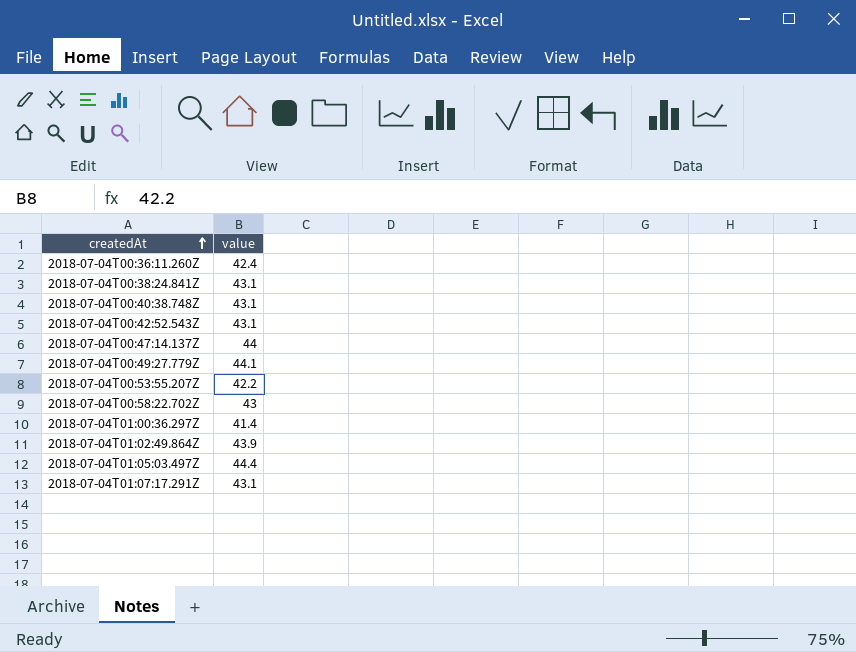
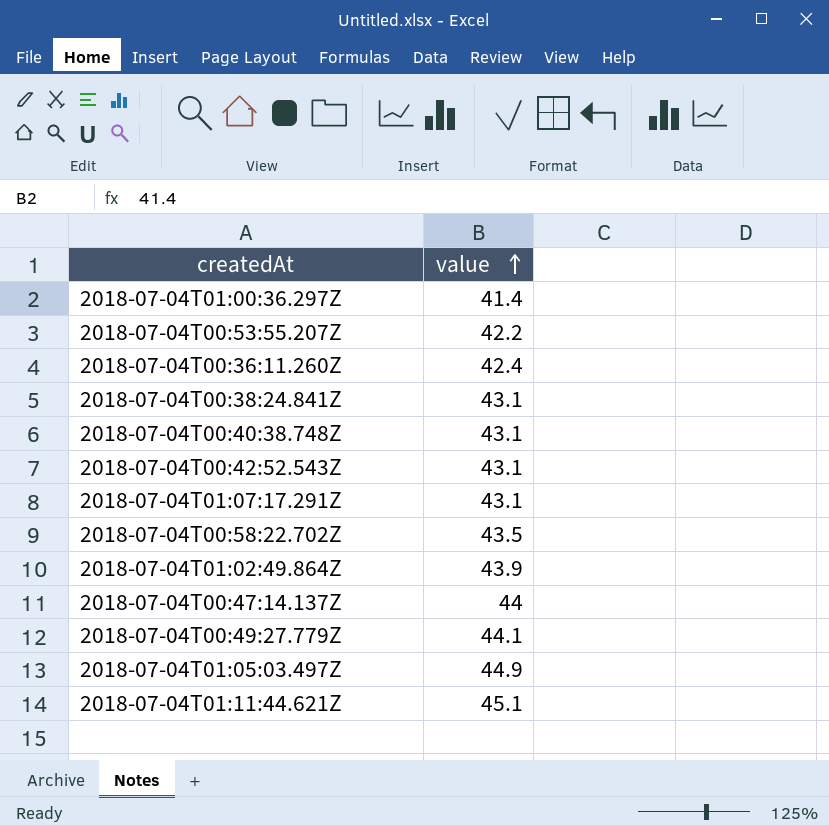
row order: createdAt ascending -> value ascending
2018-07-04T00:58:22.702Z | value: 43 -> 43.5
2018-07-04T01:05:03.497Z | value: 44.4 -> 44.9
row 2018-07-04T01:11:44.621Z: none -> 45.1

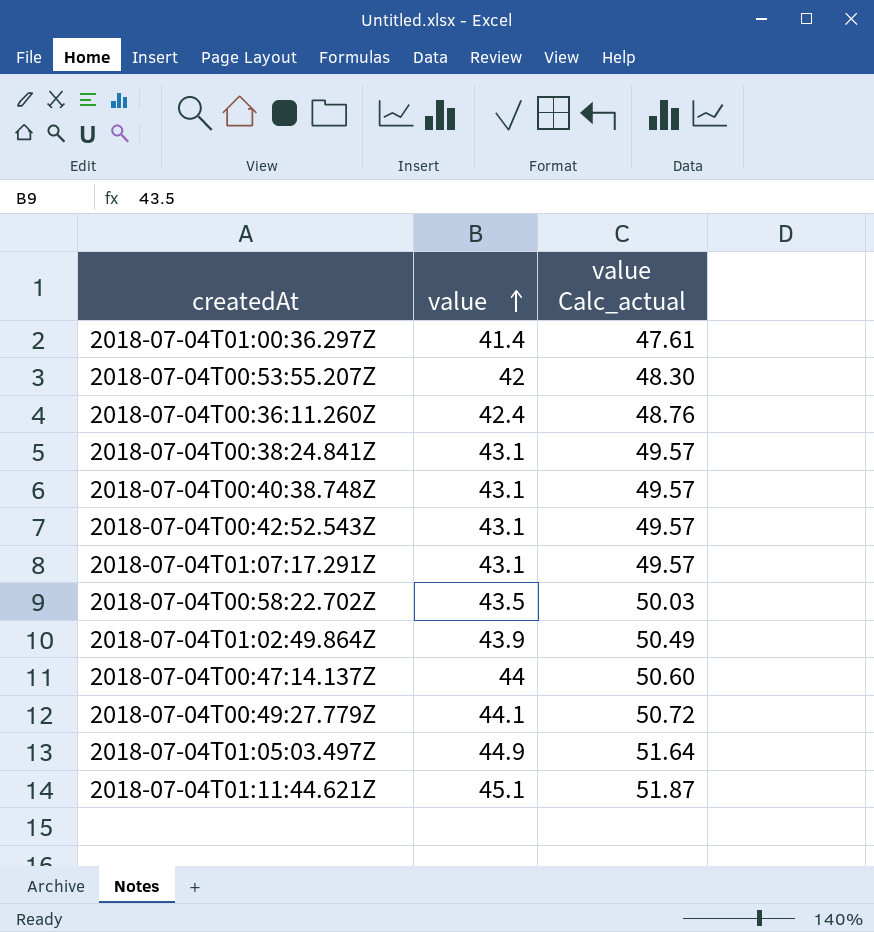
column value Calc_actual | formula: none -> [value] * 1.15
2018-07-04T00:53:55.207Z | value: 42.2 -> 42

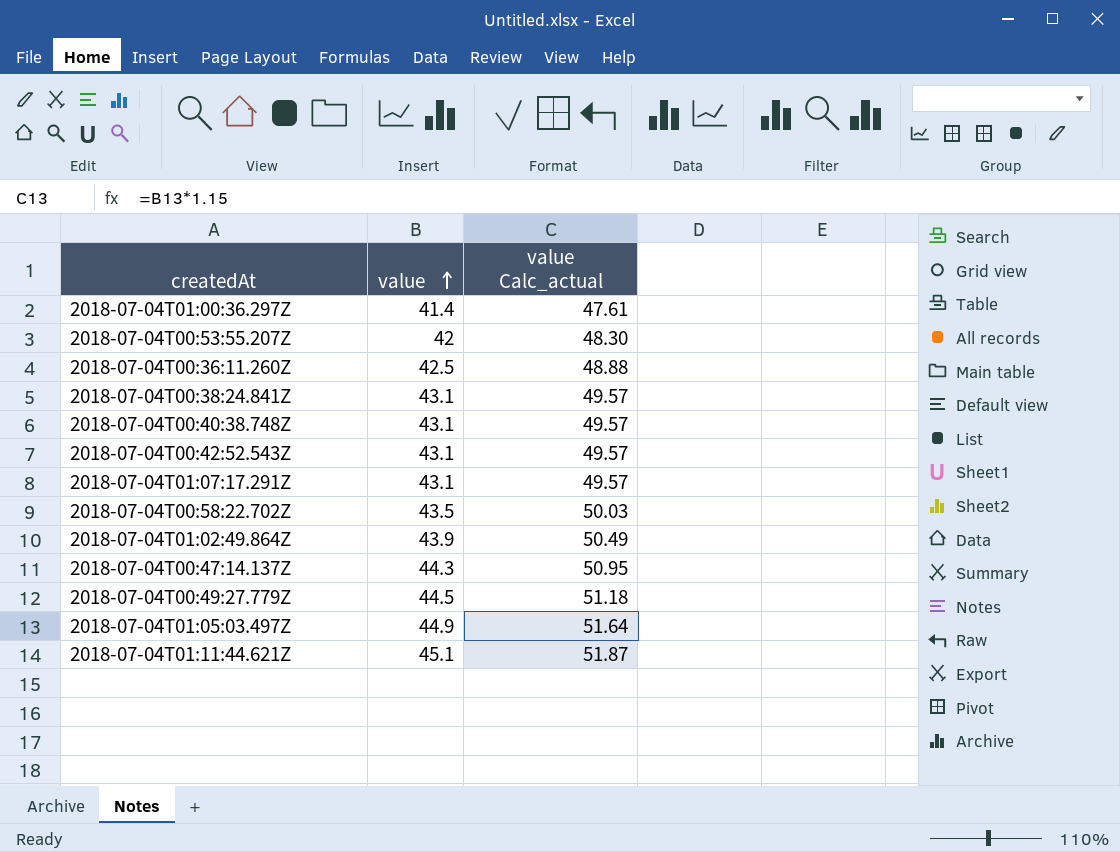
2018-07-04T00:36:11.260Z | value: 42.4 -> 42.5
2018-07-04T00:36:11.260Z | value Calc_actual: 48.76 -> 48.88
2018-07-04T00:47:14.137Z | value: 44 -> 44.3
2018-07-04T00:47:14.137Z | value Calc_actual: 50.60 -> 50.95
2018-07-04T00:49:27.779Z | value: 44.1 -> 44.5
2018-07-04T00:49:27.779Z | value Calc_actual: 50.72 -> 51.18

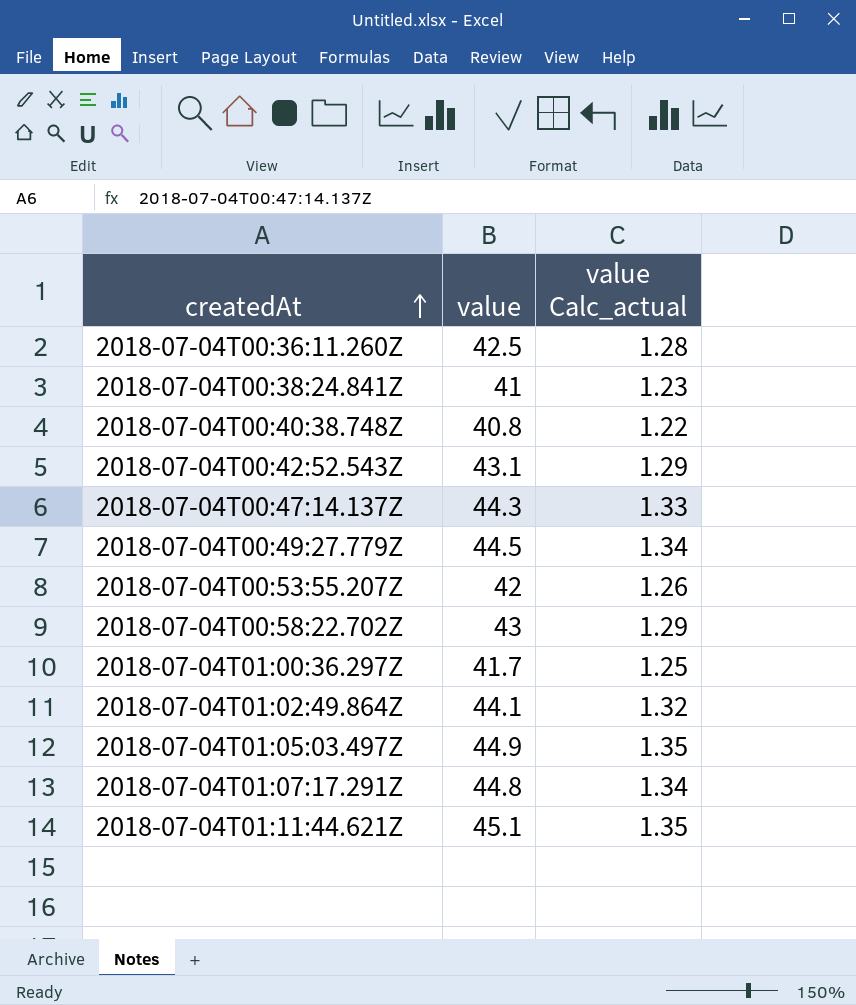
row order: value ascending -> createdAt ascending
column value Calc_actual | formula: [value] * 1.15 -> [value] * 0.03
2018-07-04T00:38:24.841Z | value: 43.1 -> 41
2018-07-04T00:40:38.748Z | value: 43.1 -> 40.8
2018-07-04T00:58:22.702Z | value: 43.5 -> 43
2018-07-04T01:00:36.297Z | value: 41.4 -> 41.7
2018-07-04T01:02:49.864Z | value: 43.9 -> 44.1
2018-07-04T01:07:17.291Z | value: 43.1 -> 44.8

